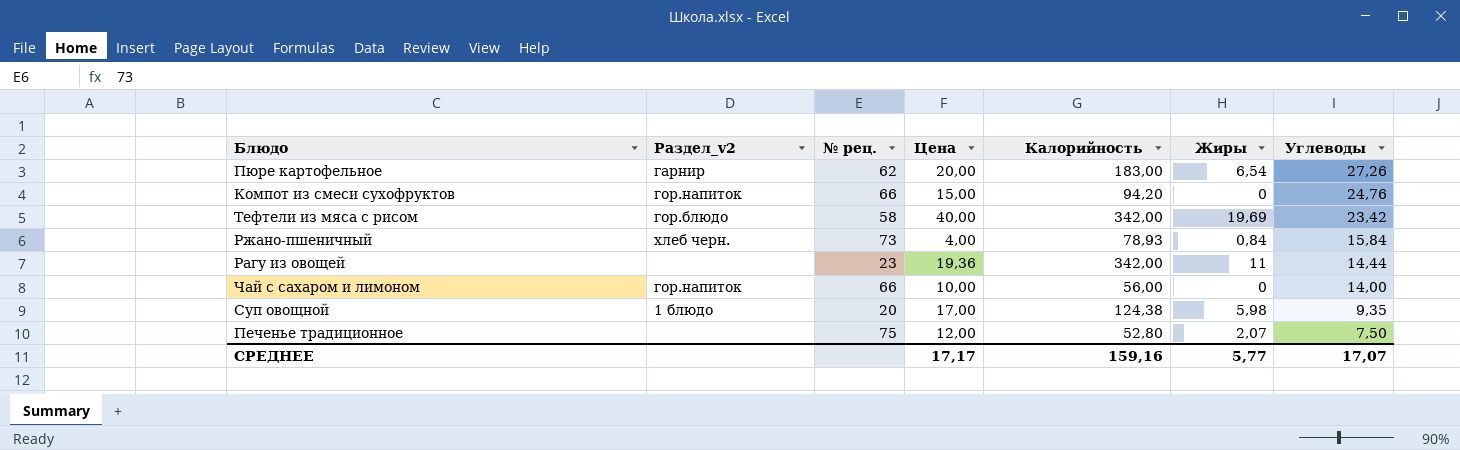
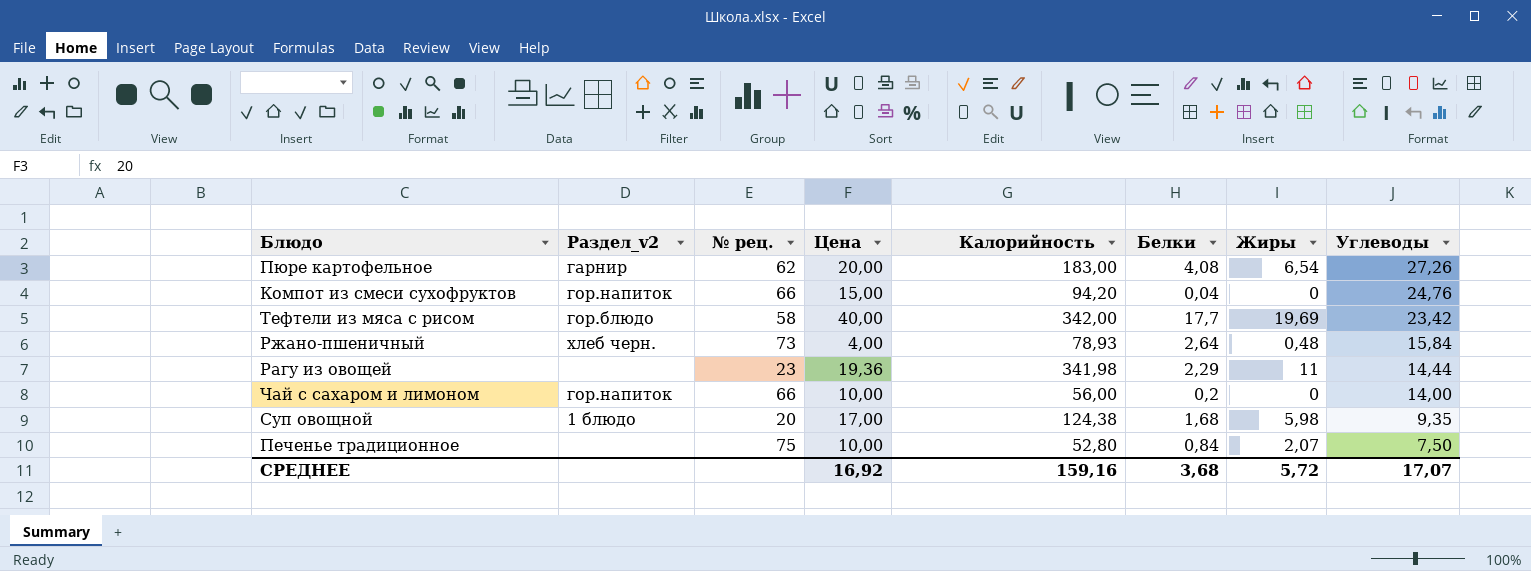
column Белки | position: none -> 6
Ржано-пшеничный | Жиры: 0,84 -> 0,48
Рагу из овощей | Калорийность: 342,00 -> 341,98
Печенье традиционное | Цена: 12,00 -> 10,00
СРЕДНЕЕ | Цена: 17,17 -> 16,92
СРЕДНЕЕ | Жиры: 5,77 -> 5,72

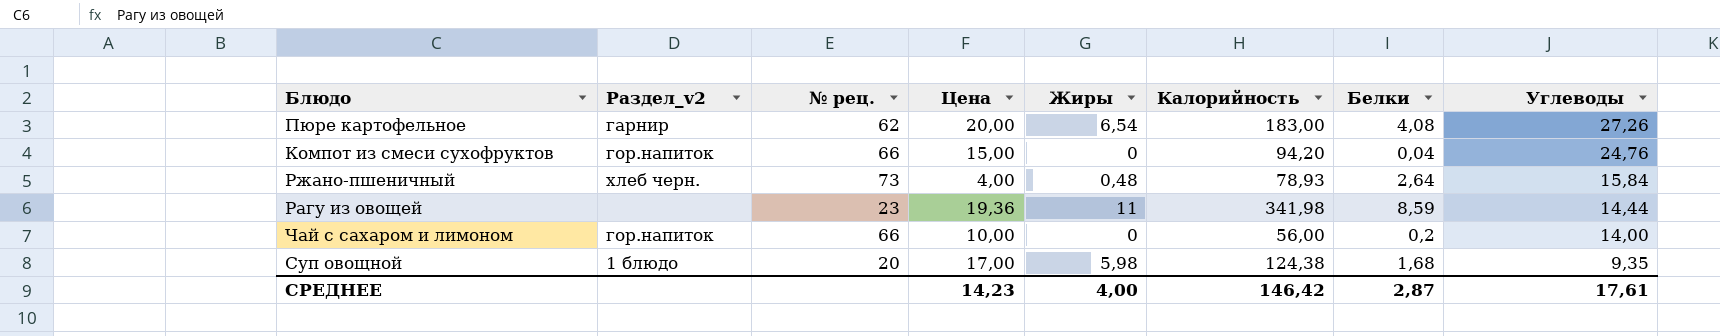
column Жиры | position: 7 -> 5
row Тефтели из мяса с рисом: гор.блюдо | 58 | 40,00 | 342,00 | 17,7 | 19,69 | 23,42 -> none
row Печенье традиционное: none | 75 | 10,00 | 52,80 | 0,84 | 2,07 | 7,50 -> none
Рагу из овощей | Белки: 2,29 -> 8,59
СРЕДНЕЕ | Цена: 16,92 -> 14,23
СРЕДНЕЕ | Жиры: 5,72 -> 4,00
СРЕДНЕЕ | Калорийность: 159,16 -> 146,42
СРЕДНЕЕ | Белки: 3,68 -> 2,87
СРЕДНЕЕ | Углеводы: 17,07 -> 17,61

